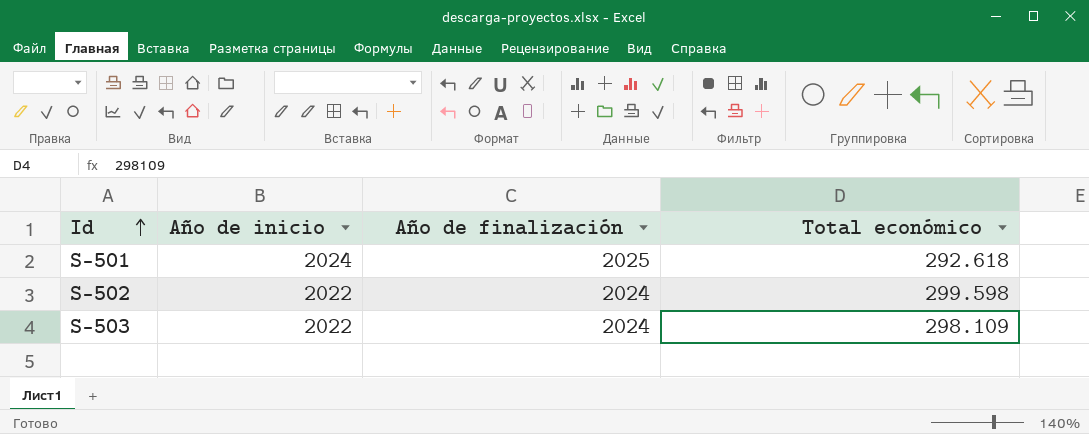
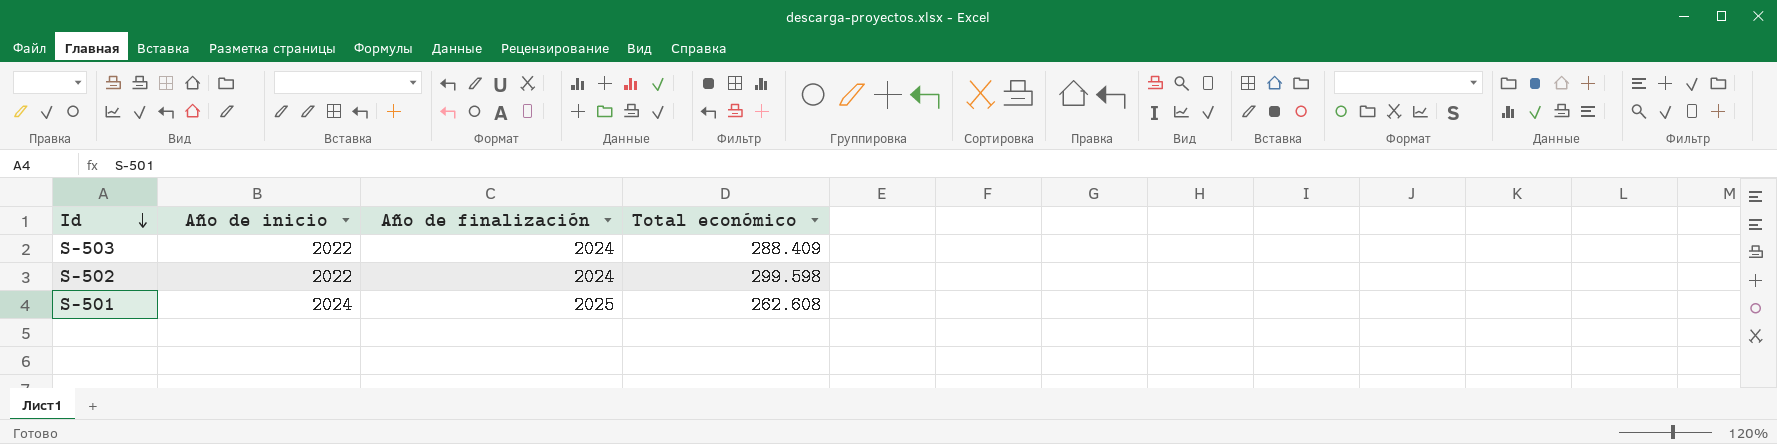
row order: Id ascending -> Id descending
S-503 | Total económico: 298.109 -> 288.409
S-501 | Total económico: 292.618 -> 262.608

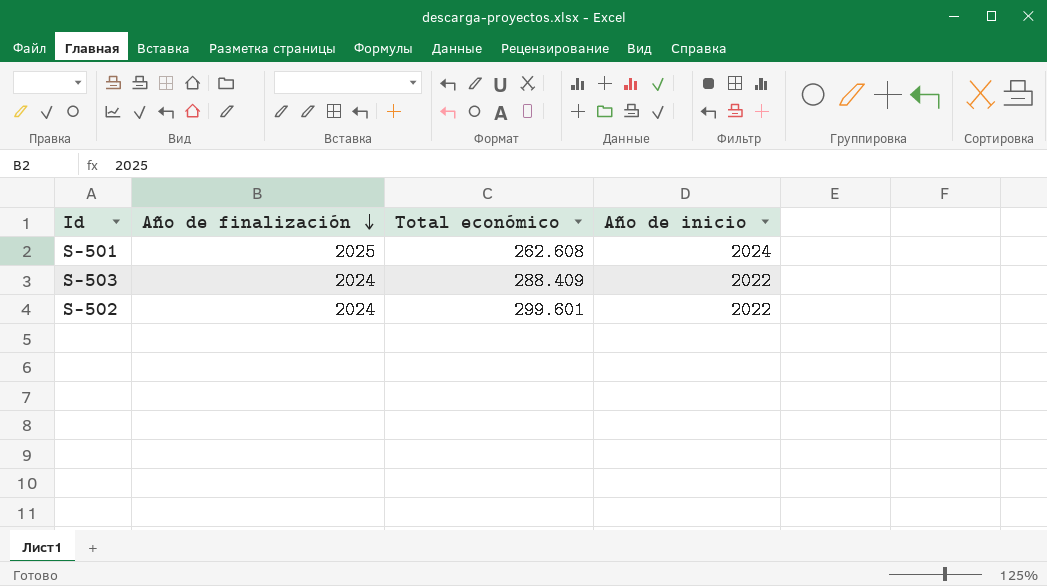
row order: Id descending -> Año de finalización descending
column Año de inicio | position: 2 -> 4
S-502 | Total económico: 299.598 -> 299.601

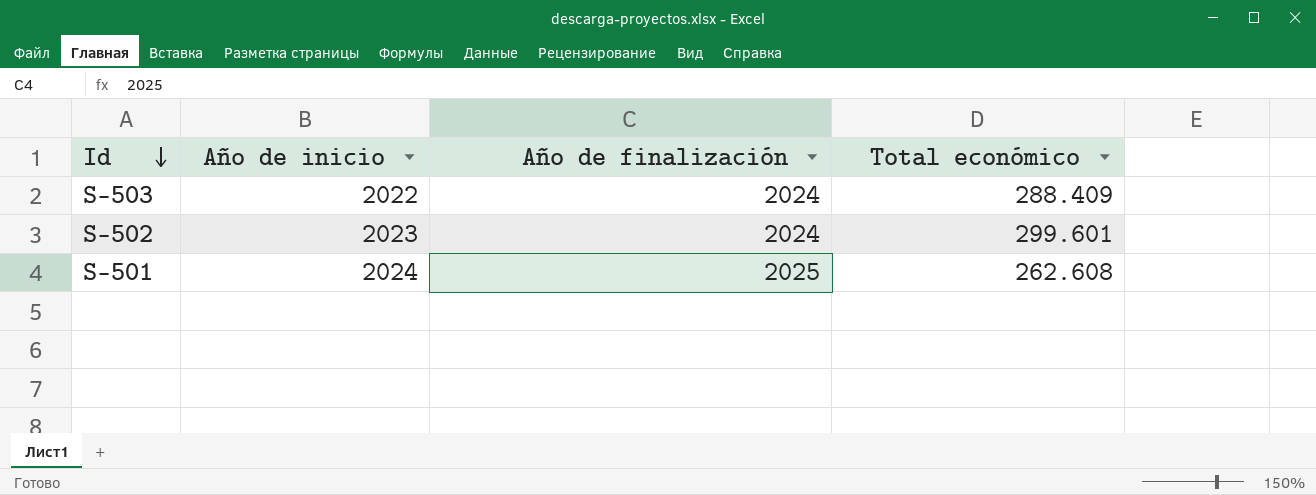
row order: Año de finalización descending -> Id descending
column Año de inicio | position: 4 -> 2
S-502 | Año de inicio: 2022 -> 2023

